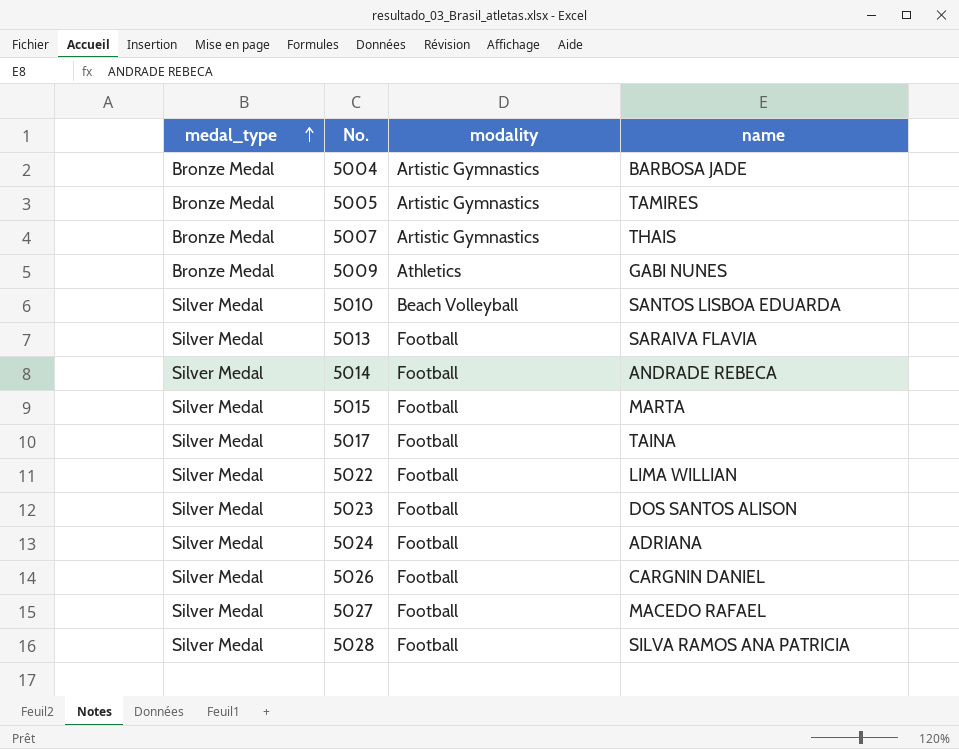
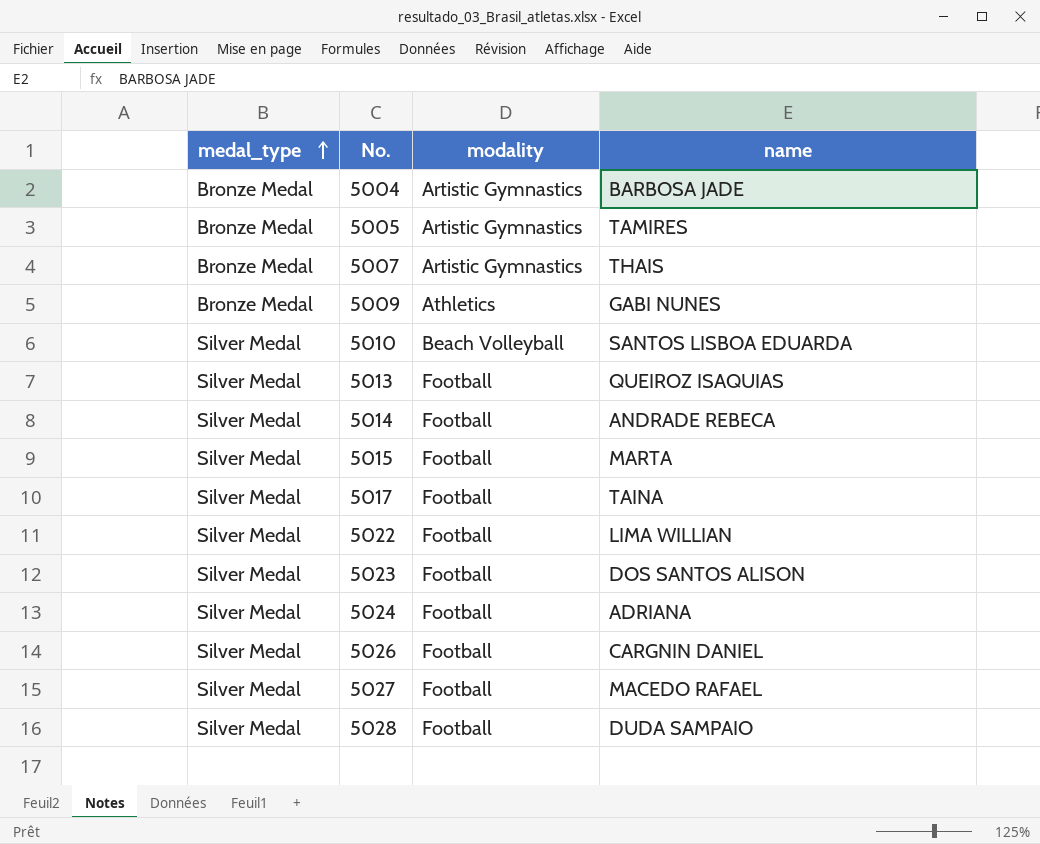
5013 | name: SARAIVA FLAVIA -> QUEIROZ ISAQUIAS
5028 | name: SILVA RAMOS ANA PATRICIA -> DUDA SAMPAIO

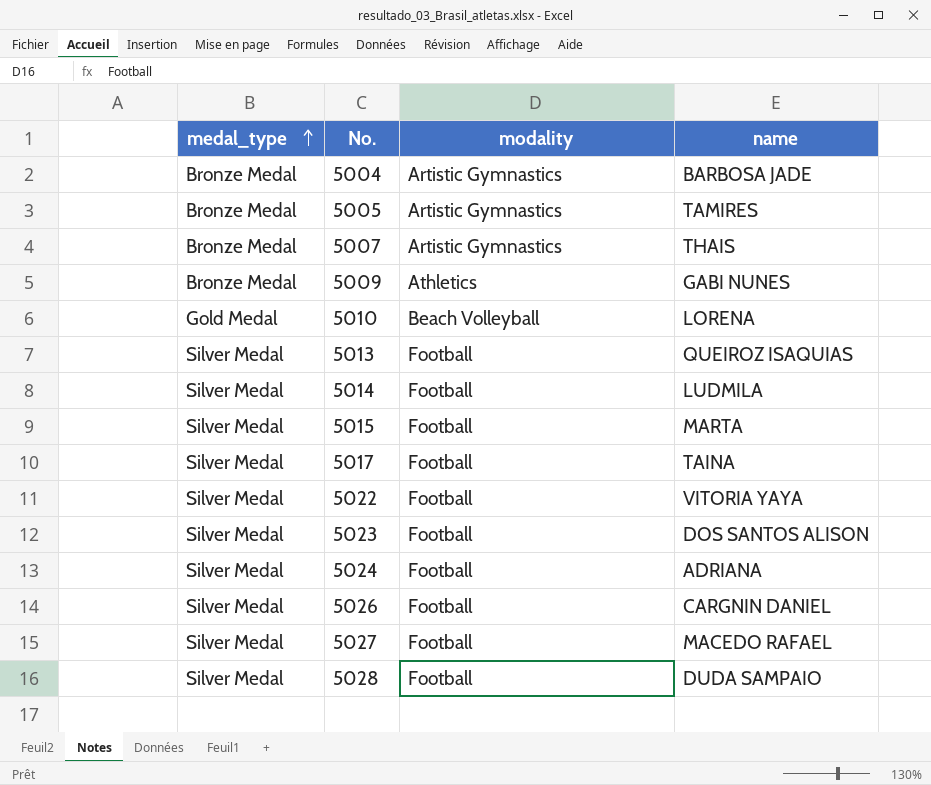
5010 | medal_type: Silver Medal -> Gold Medal
5010 | name: SANTOS LISBOA EDUARDA -> LORENA
5014 | name: ANDRADE REBECA -> LUDMILA
5022 | name: LIMA WILLIAN -> VITORIA YAYA

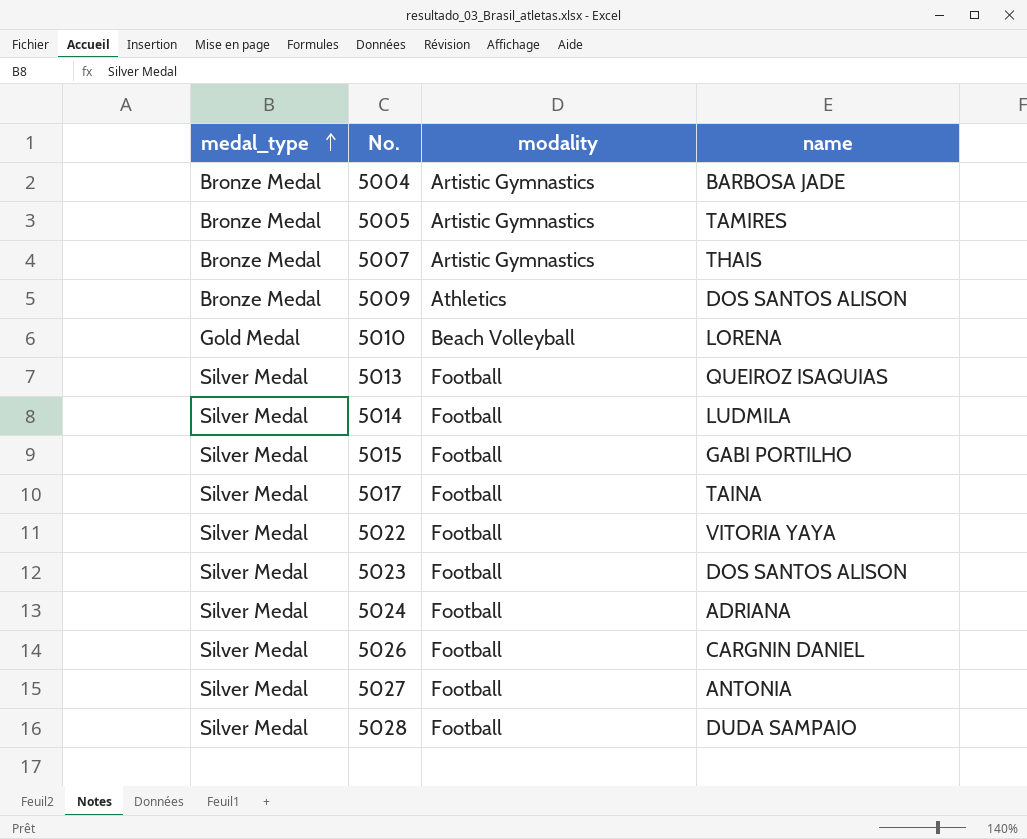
5009 | name: GABI NUNES -> DOS SANTOS ALISON
5015 | name: MARTA -> GABI PORTILHO
5027 | name: MACEDO RAFAEL -> ANTONIA

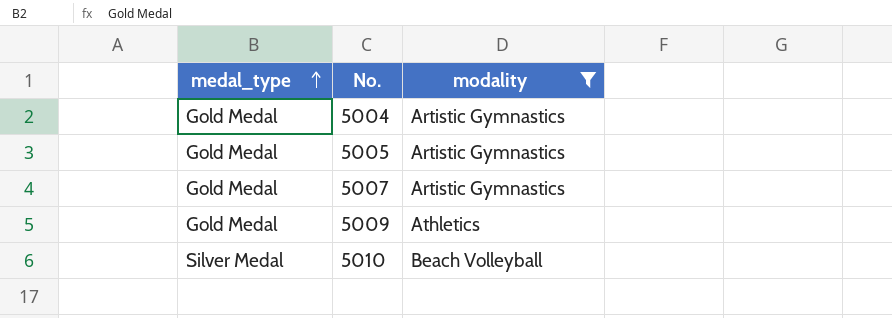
filter: none -> modality != Football
column name | position: 4 -> none
5004 | medal_type: Bronze Medal -> Gold Medal
5005 | medal_type: Bronze Medal -> Gold Medal
5007 | medal_type: Bronze Medal -> Gold Medal
5009 | medal_type: Bronze Medal -> Gold Medal
5010 | medal_type: Gold Medal -> Silver Medal

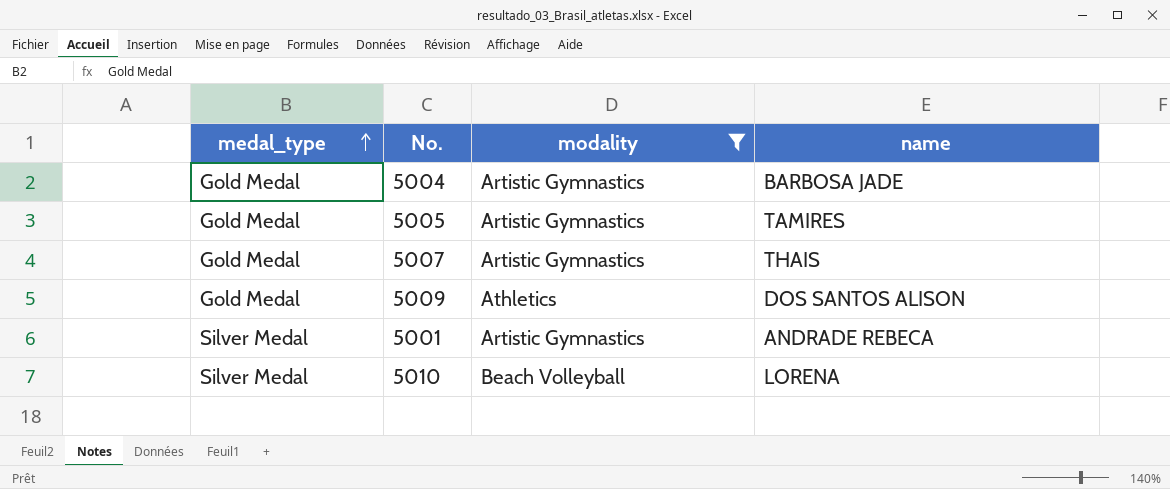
column name | position: none -> 4
row 5001: none -> Silver Medal | Artistic Gymnastics | ANDRADE REBECA

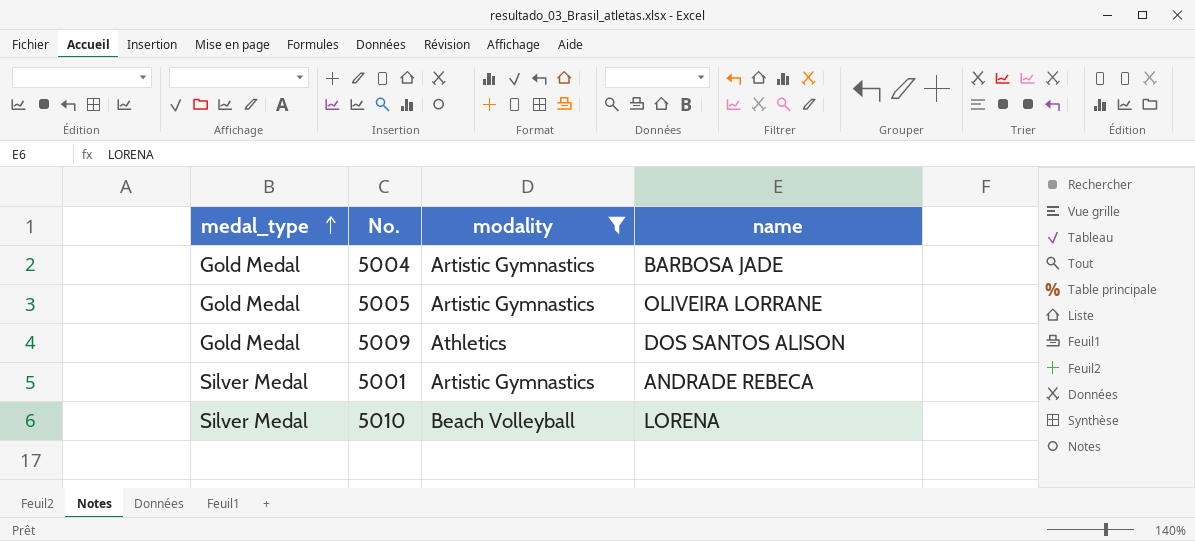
row 5007: Gold Medal | Artistic Gymnastics | THAIS -> none
5005 | name: TAMIRES -> OLIVEIRA LORRANE

